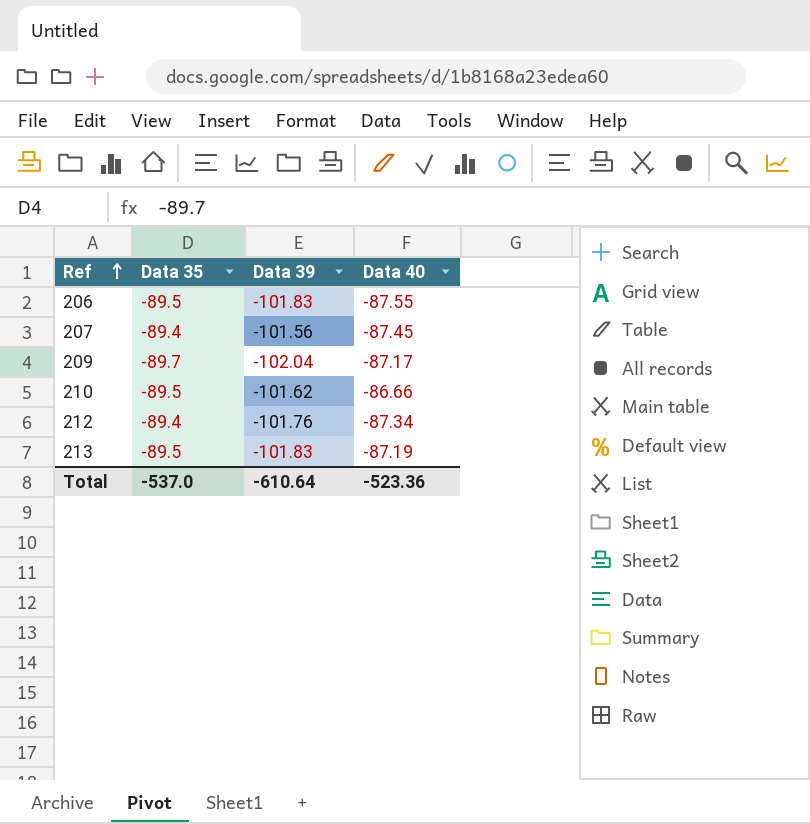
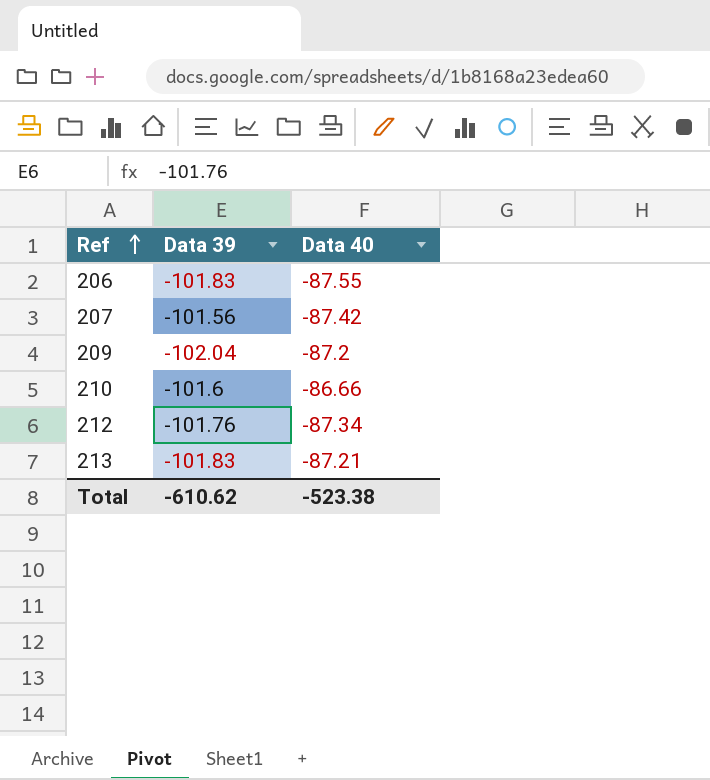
column Data 35 | position: 2 -> none
207 | Data 40: -87.45 -> -87.42
209 | Data 40: -87.17 -> -87.2
210 | Data 39: -101.62 -> -101.6
213 | Data 40: -87.19 -> -87.21
Total | Data 39: -610.64 -> -610.62
Total | Data 40: -523.36 -> -523.38

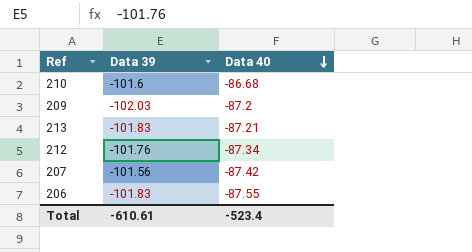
row order: Ref ascending -> Data 40 descending
210 | Data 40: -86.66 -> -86.68
209 | Data 39: -102.04 -> -102.03
Total | Data 39: -610.62 -> -610.61
Total | Data 40: -523.38 -> -523.4

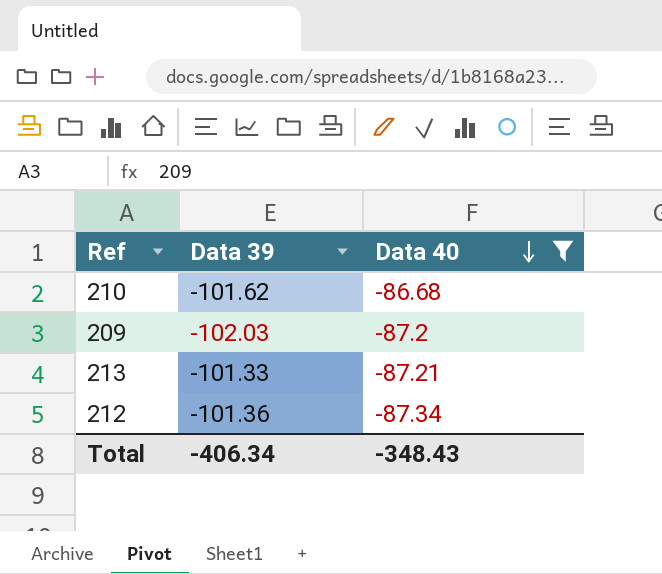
filter: none -> Data 40 >= -87.34
210 | Data 39: -101.6 -> -101.62
213 | Data 39: -101.83 -> -101.33
212 | Data 39: -101.76 -> -101.36
Total | Data 39: -610.61 -> -406.34
Total | Data 40: -523.4 -> -348.43

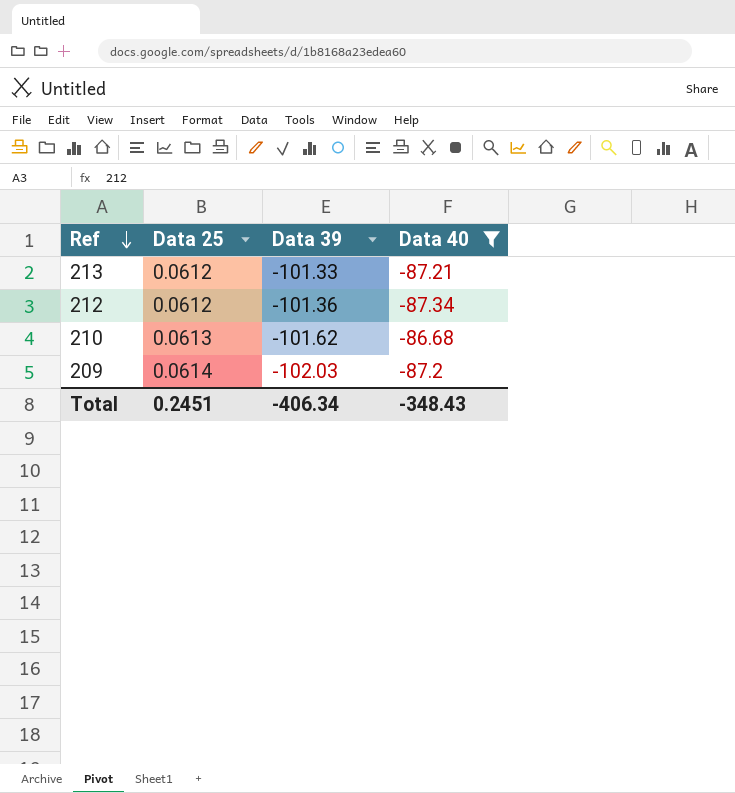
row order: Data 40 descending -> Ref descending
column Data 25 | position: none -> 2

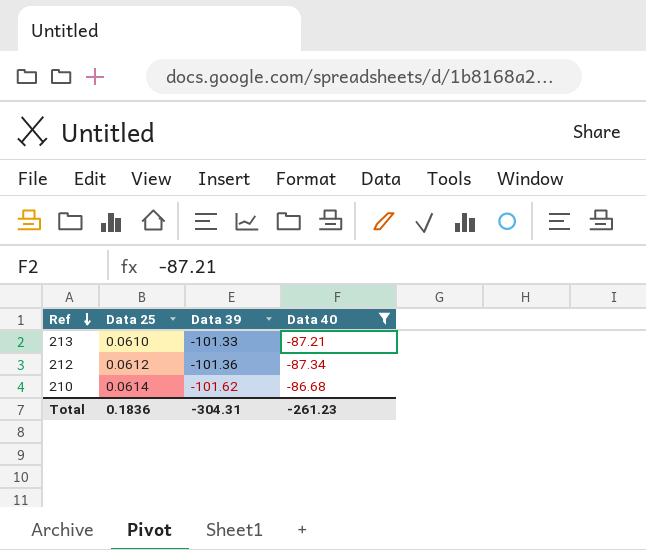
row 209: 0.0614 | -102.03 | -87.2 -> none
213 | Data 25: 0.0612 -> 0.0610
210 | Data 25: 0.0613 -> 0.0614
Total | Data 25: 0.2451 -> 0.1836
Total | Data 39: -406.34 -> -304.31
Total | Data 40: -348.43 -> -261.23

